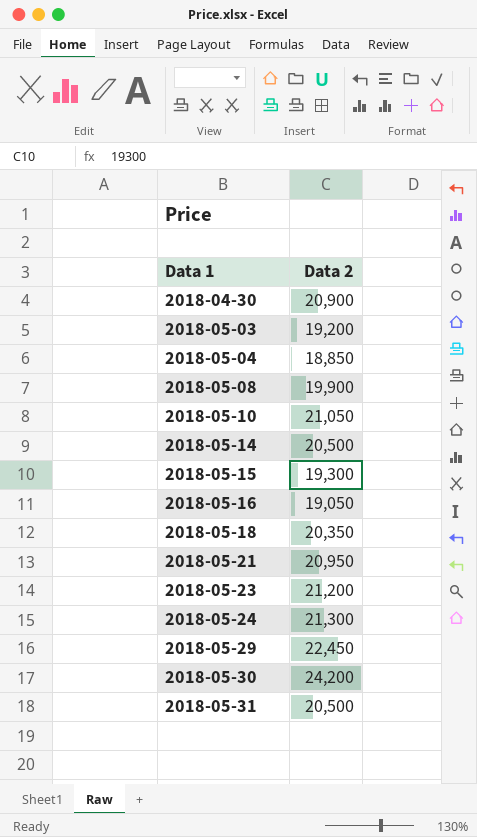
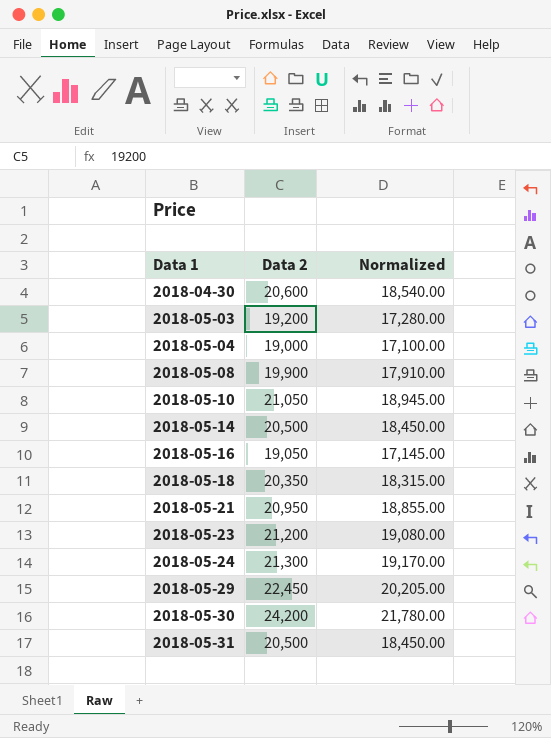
column Normalized | formula: none -> [Data 2] * 0.9
row 2018-05-15: 19,300 -> none
2018-04-30 | Data 2: 20,900 -> 20,600
2018-05-04 | Data 2: 18,850 -> 19,000

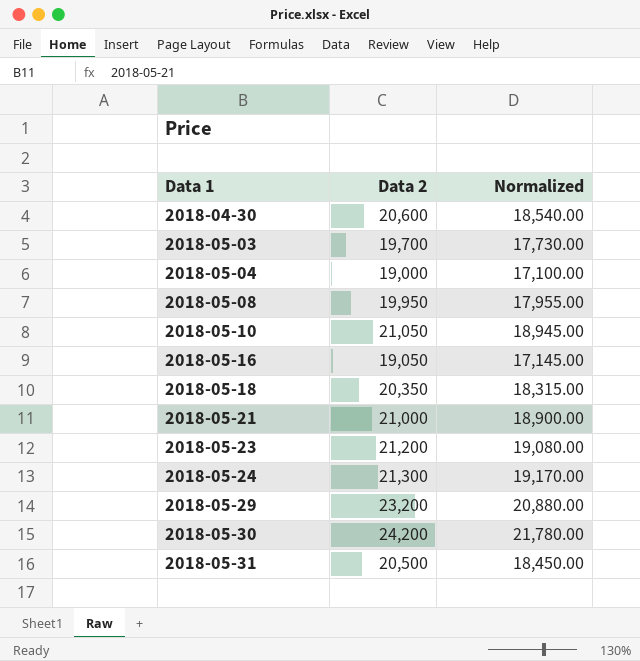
row 2018-05-14: 20,500 | 18,450.00 -> none
2018-05-03 | Data 2: 19,200 -> 19,700
2018-05-03 | Normalized: 17,280.00 -> 17,730.00
2018-05-08 | Data 2: 19,900 -> 19,950
2018-05-08 | Normalized: 17,910.00 -> 17,955.00
2018-05-21 | Data 2: 20,950 -> 21,000
2018-05-21 | Normalized: 18,855.00 -> 18,900.00
2018-05-29 | Data 2: 22,450 -> 23,200
2018-05-29 | Normalized: 20,205.00 -> 20,880.00

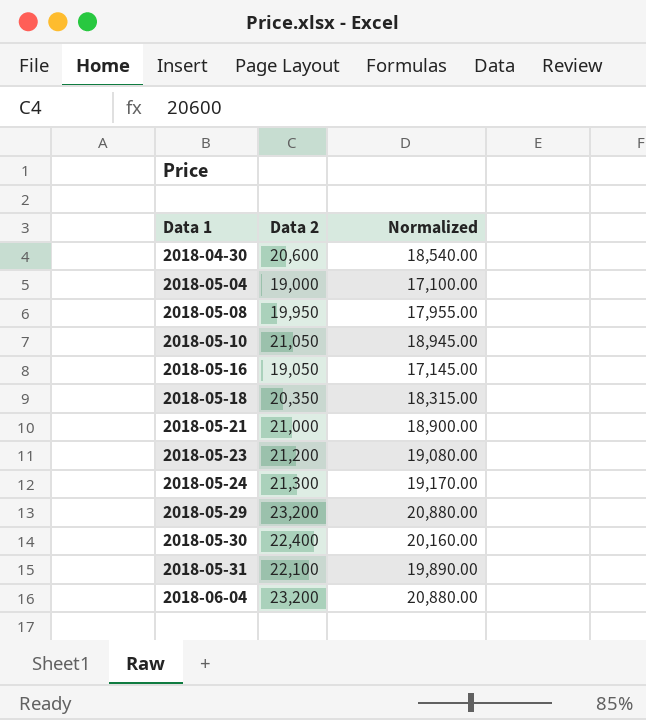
row 2018-05-03: 19,700 | 17,730.00 -> none
2018-05-30 | Data 2: 24,200 -> 22,400
2018-05-30 | Normalized: 21,780.00 -> 20,160.00
2018-05-31 | Data 2: 20,500 -> 22,100
2018-05-31 | Normalized: 18,450.00 -> 19,890.00
row 2018-06-04: none -> 23,200 | 20,880.00

